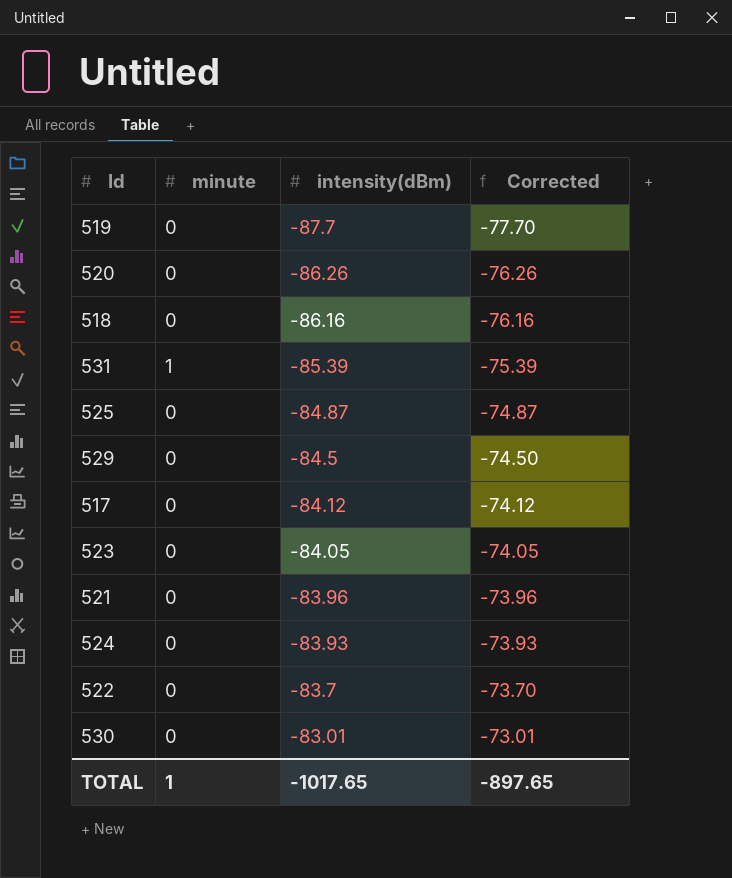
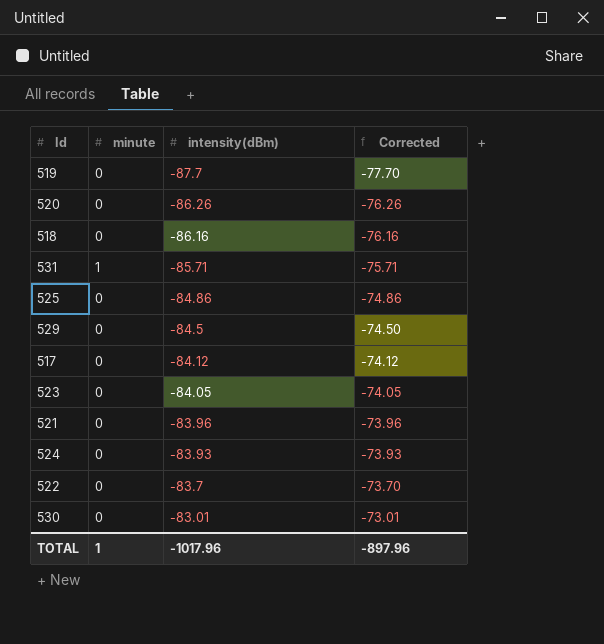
531 | intensity(dBm): -85.39 -> -85.71
531 | Corrected: -75.39 -> -75.71
525 | intensity(dBm): -84.87 -> -84.86
525 | Corrected: -74.87 -> -74.86
TOTAL | intensity(dBm): -1017.65 -> -1017.96
TOTAL | Corrected: -897.65 -> -897.96

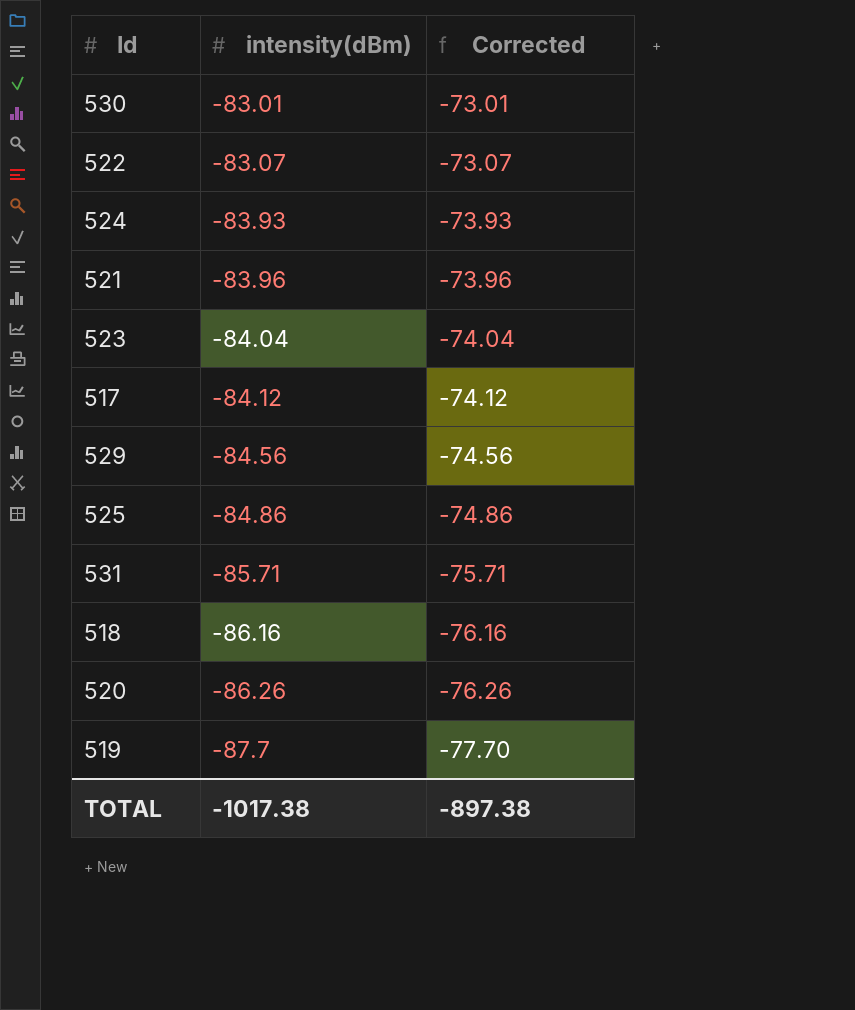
row order: intensity(dBm) ascending -> intensity(dBm) descending
column minute | position: 2 -> none
522 | intensity(dBm): -83.7 -> -83.07
522 | Corrected: -73.70 -> -73.07
523 | intensity(dBm): -84.05 -> -84.04
523 | Corrected: -74.05 -> -74.04
529 | intensity(dBm): -84.5 -> -84.56
529 | Corrected: -74.50 -> -74.56
TOTAL | intensity(dBm): -1017.96 -> -1017.38
TOTAL | Corrected: -897.96 -> -897.38

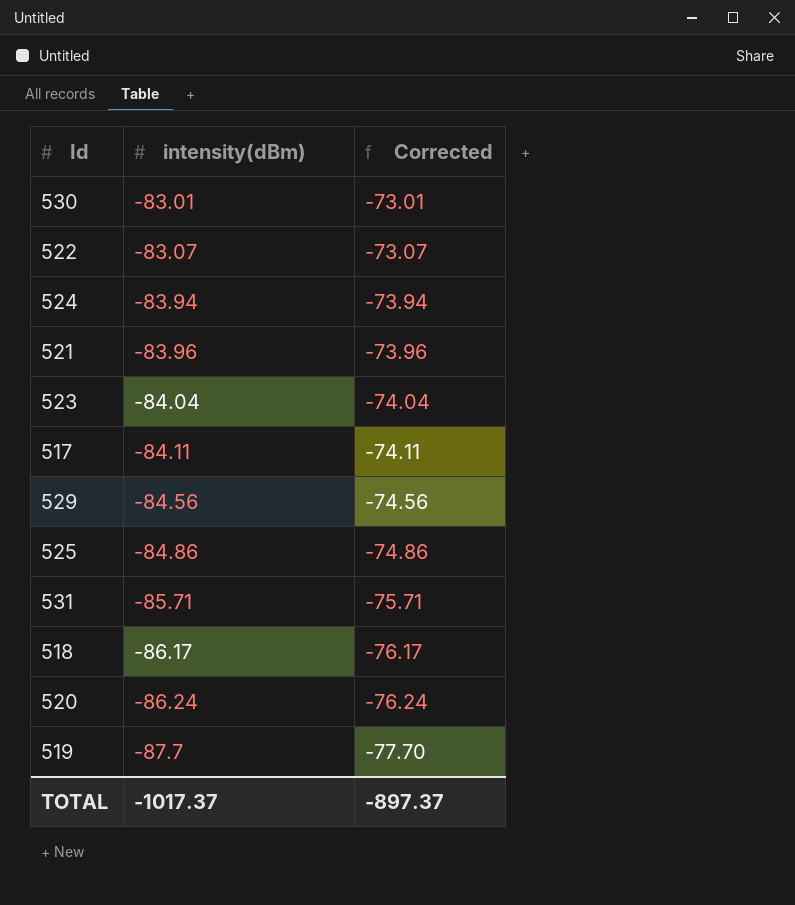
524 | intensity(dBm): -83.93 -> -83.94
524 | Corrected: -73.93 -> -73.94
517 | intensity(dBm): -84.12 -> -84.11
517 | Corrected: -74.12 -> -74.11
518 | intensity(dBm): -86.16 -> -86.17
518 | Corrected: -76.16 -> -76.17
520 | intensity(dBm): -86.26 -> -86.24
520 | Corrected: -76.26 -> -76.24
TOTAL | intensity(dBm): -1017.38 -> -1017.37
TOTAL | Corrected: -897.38 -> -897.37

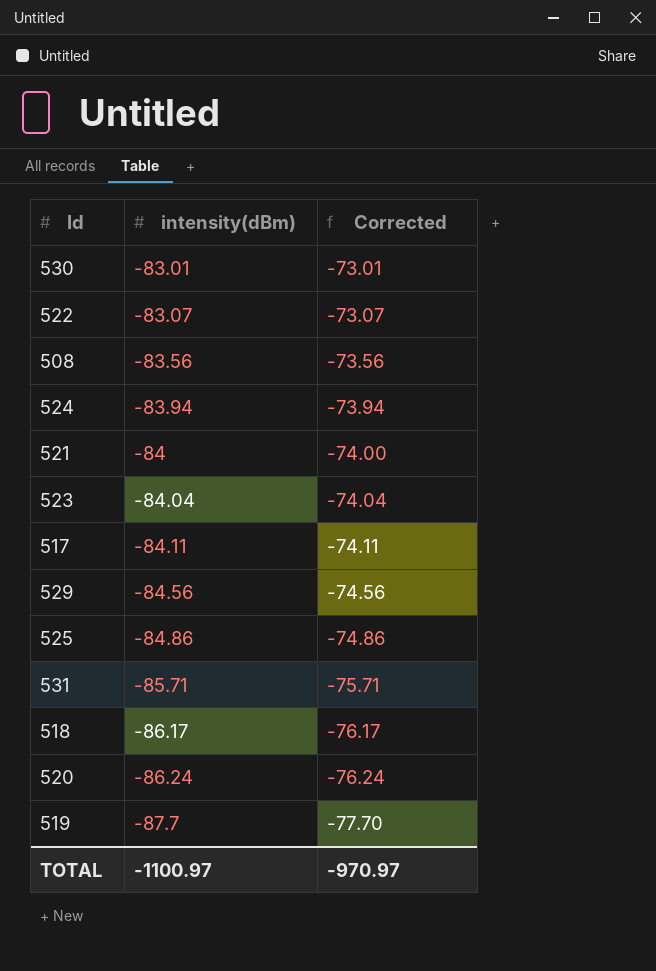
row 508: none -> -83.56 | -73.56
521 | intensity(dBm): -83.96 -> -84
521 | Corrected: -73.96 -> -74.00
TOTAL | intensity(dBm): -1017.37 -> -1100.97
TOTAL | Corrected: -897.37 -> -970.97

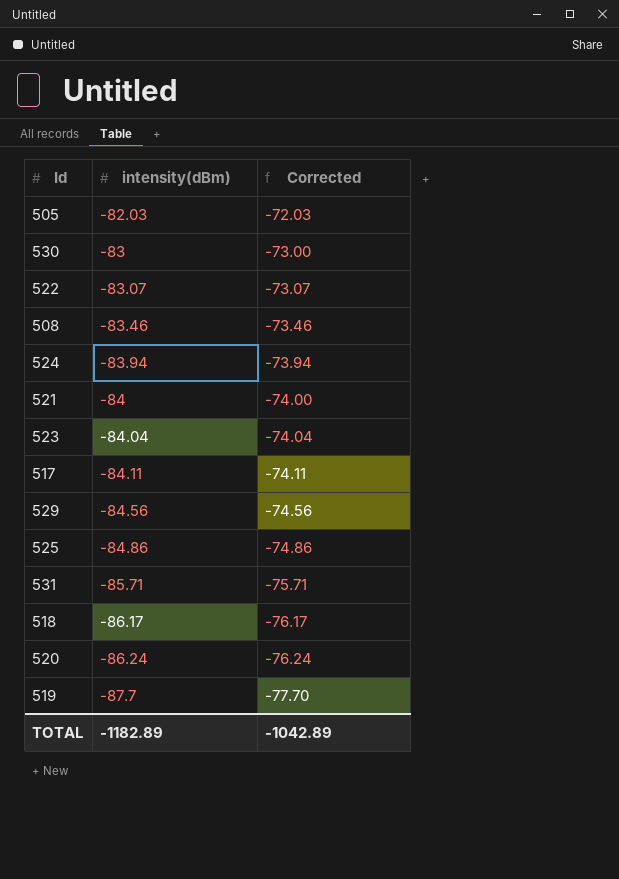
row 505: none -> -82.03 | -72.03
530 | intensity(dBm): -83.01 -> -83
530 | Corrected: -73.01 -> -73.00
508 | intensity(dBm): -83.56 -> -83.46
508 | Corrected: -73.56 -> -73.46
TOTAL | intensity(dBm): -1100.97 -> -1182.89
TOTAL | Corrected: -970.97 -> -1042.89

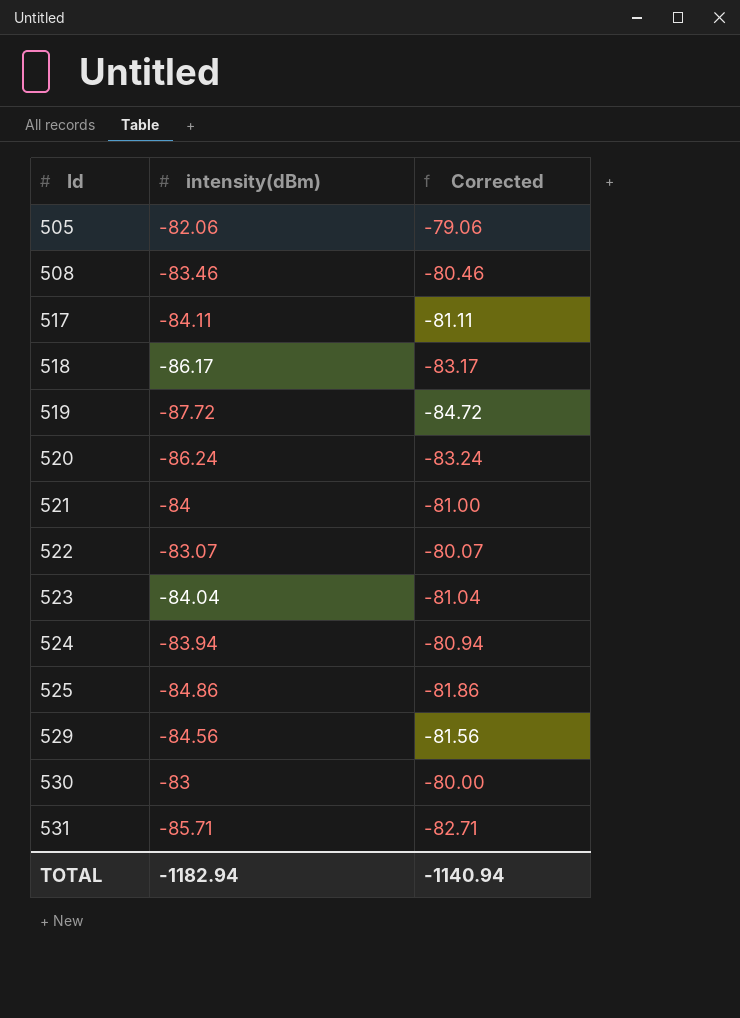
row order: intensity(dBm) descending -> Id ascending
column Corrected | formula: [intensity(dBm)] + 10 -> [intensity(dBm)] + 3
505 | intensity(dBm): -82.03 -> -82.06
519 | intensity(dBm): -87.7 -> -87.72
TOTAL | intensity(dBm): -1182.89 -> -1182.94
TOTAL | Corrected: -1042.89 -> -1140.94

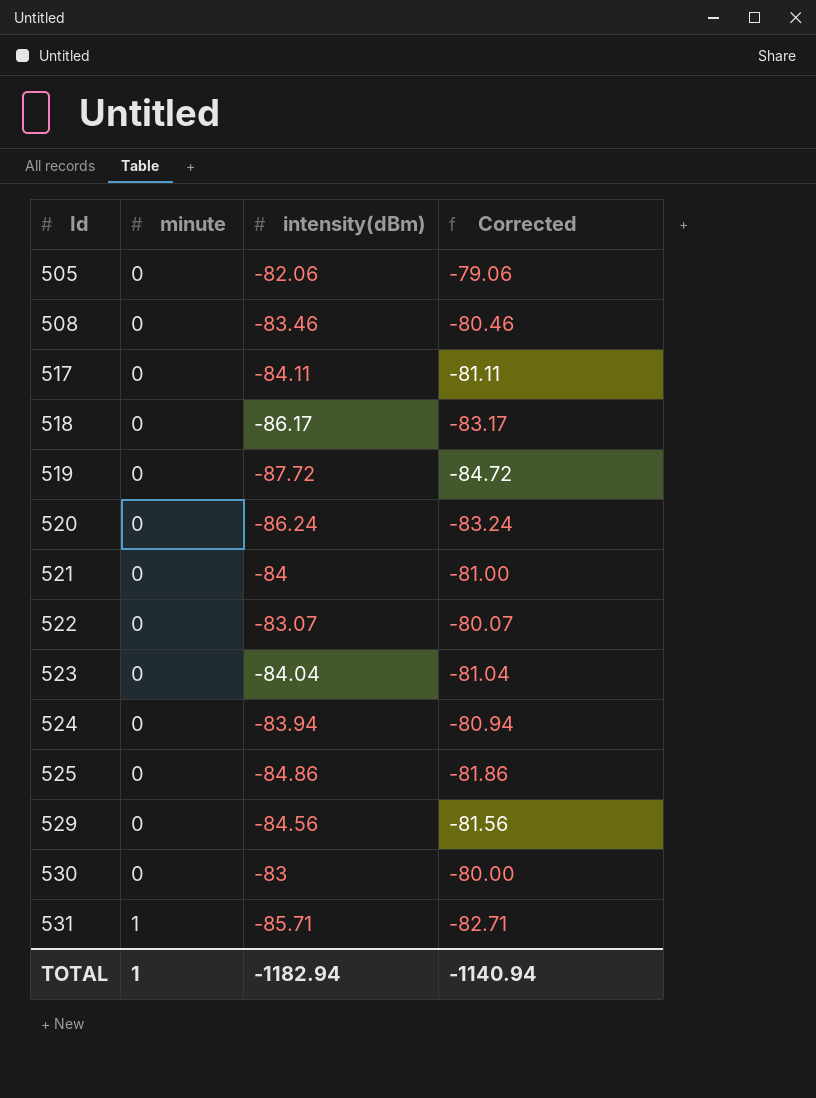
column minute | position: none -> 2

